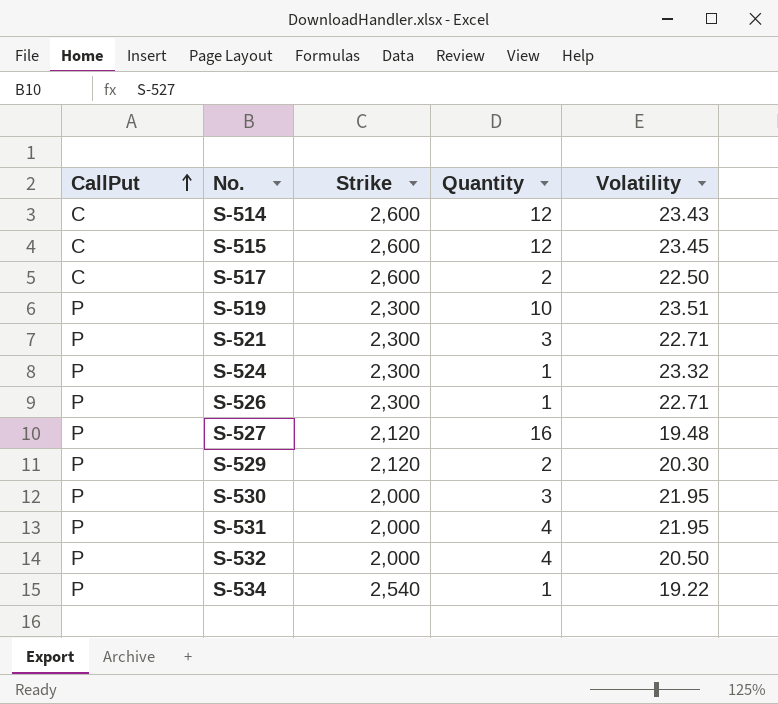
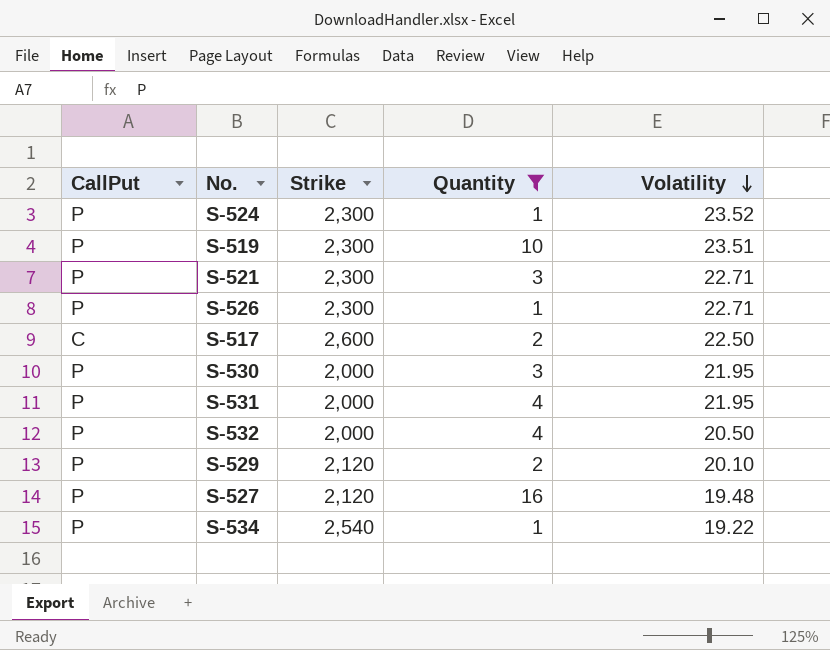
filter: none -> Quantity != 12
row order: CallPut ascending -> Volatility descending
S-524 | Volatility: 23.32 -> 23.52
S-529 | Volatility: 20.30 -> 20.10

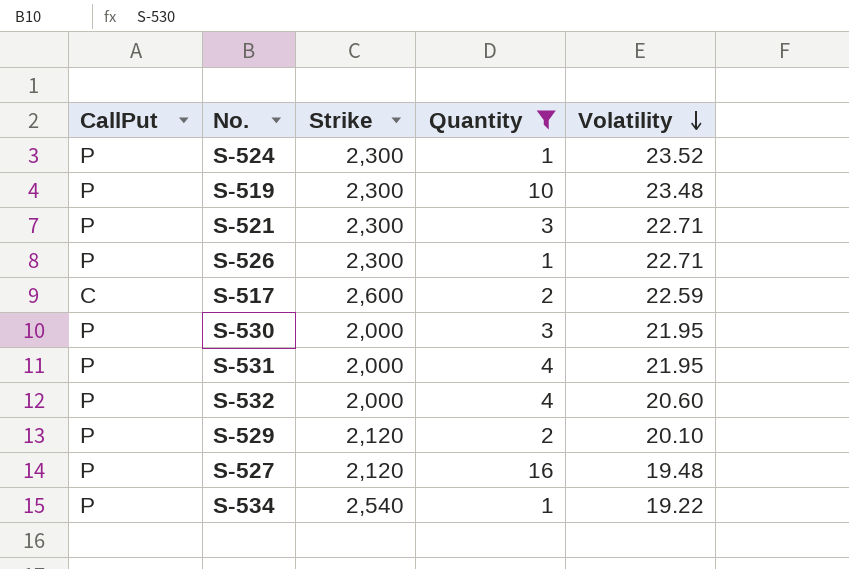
S-519 | Volatility: 23.51 -> 23.48
S-517 | Volatility: 22.50 -> 22.59
S-532 | Volatility: 20.50 -> 20.60

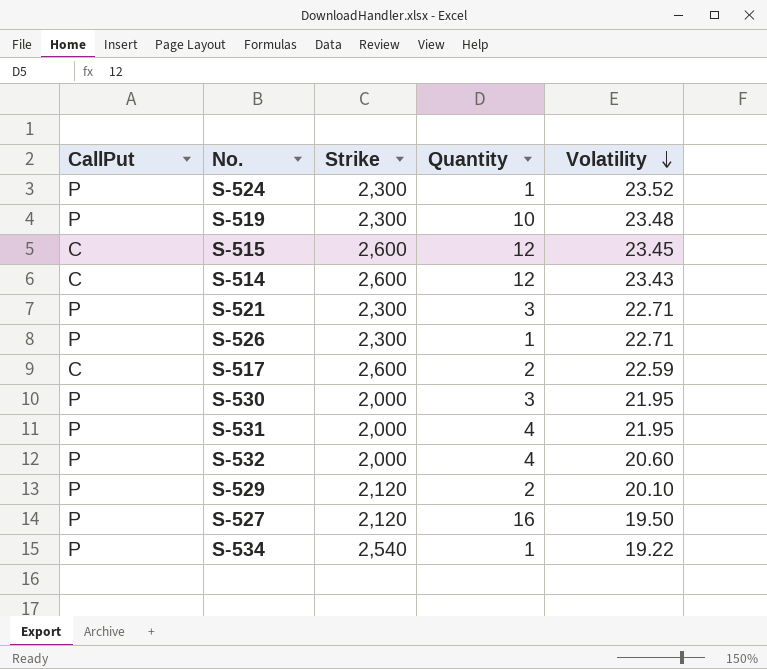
filter: Quantity != 12 -> none
S-527 | Volatility: 19.48 -> 19.50

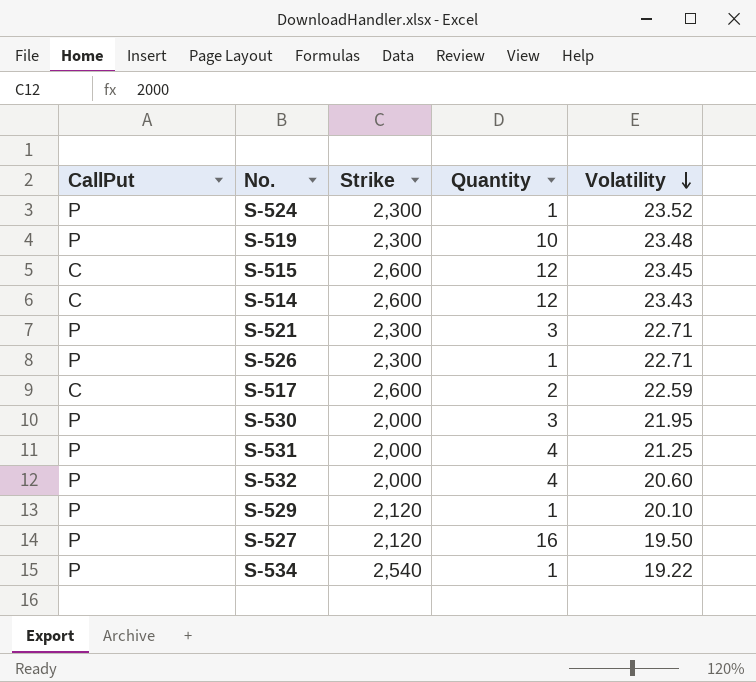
S-531 | Volatility: 21.95 -> 21.25
S-529 | Quantity: 2 -> 1

